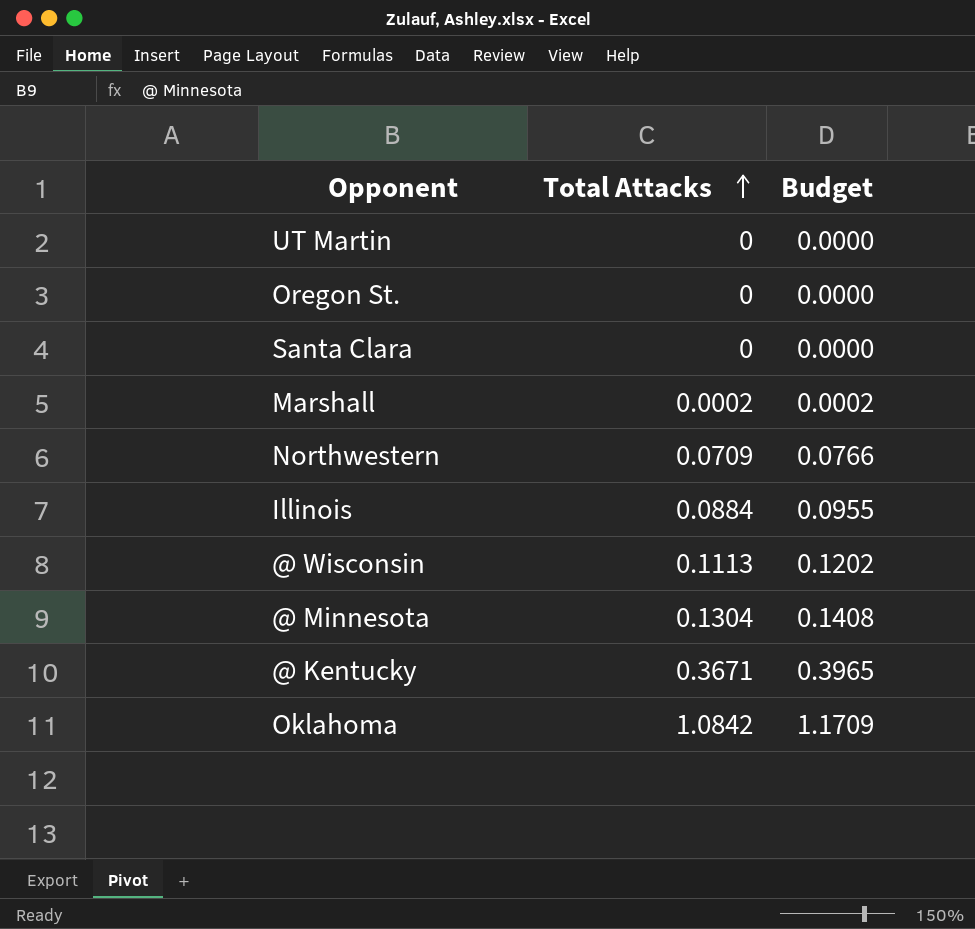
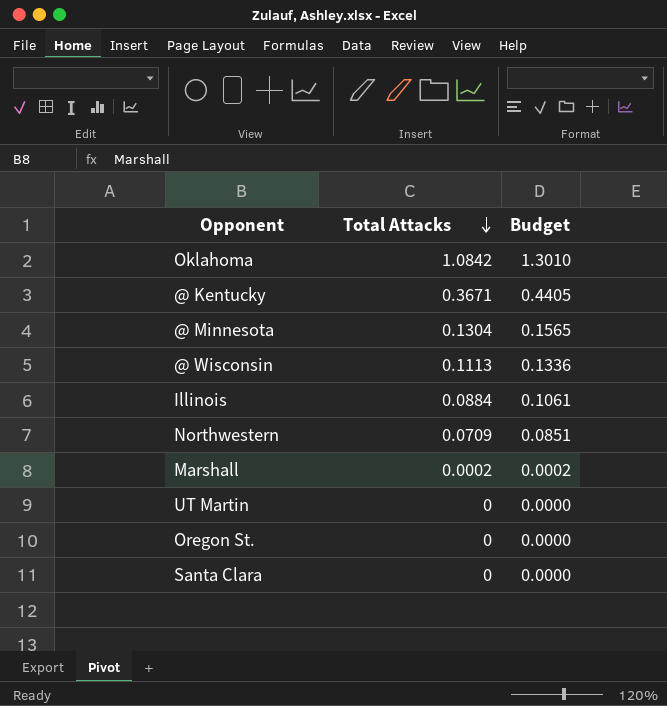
row order: Total Attacks ascending -> Total Attacks descending
column Budget | formula: [Total Attacks] * 1.08 -> [Total Attacks] * 1.2

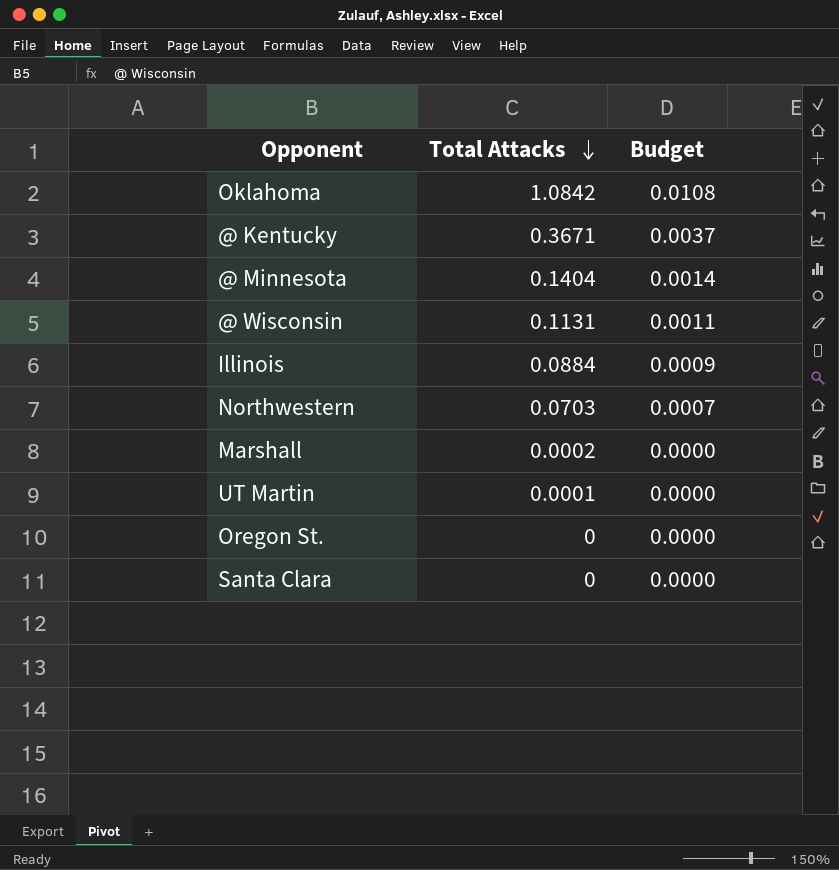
column Budget | formula: [Total Attacks] * 1.2 -> [Total Attacks] * 0.01
@ Minnesota | Total Attacks: 0.1304 -> 0.1404
@ Wisconsin | Total Attacks: 0.1113 -> 0.1131
Northwestern | Total Attacks: 0.0709 -> 0.0703
UT Martin | Total Attacks: 0 -> 0.0001

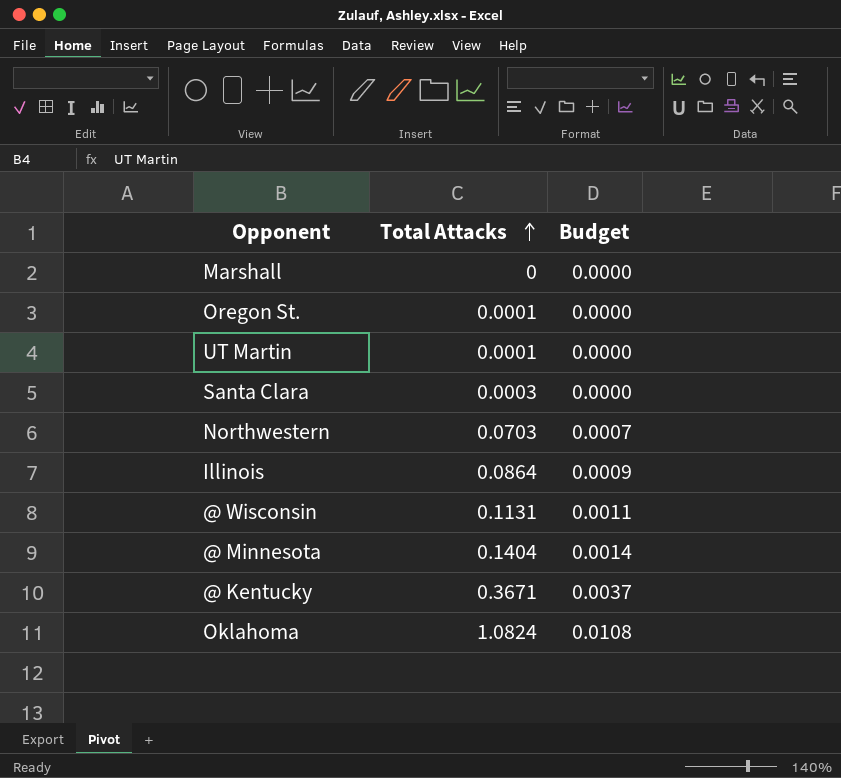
row order: Total Attacks descending -> Total Attacks ascending
Marshall | Total Attacks: 0.0002 -> 0
Oregon St. | Total Attacks: 0 -> 0.0001
Santa Clara | Total Attacks: 0 -> 0.0003
Illinois | Total Attacks: 0.0884 -> 0.0864
Oklahoma | Total Attacks: 1.0842 -> 1.0824

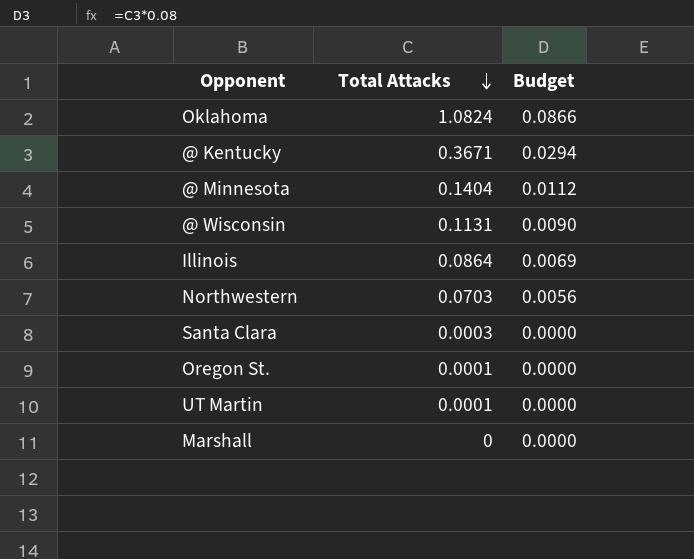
row order: Total Attacks ascending -> Total Attacks descending
column Budget | formula: [Total Attacks] * 0.01 -> [Total Attacks] * 0.08

